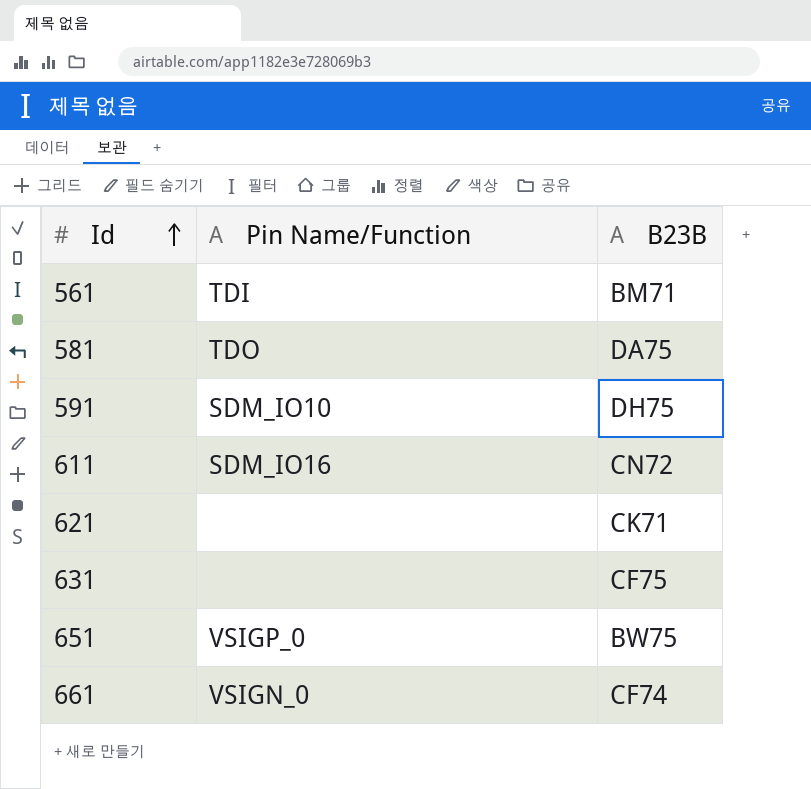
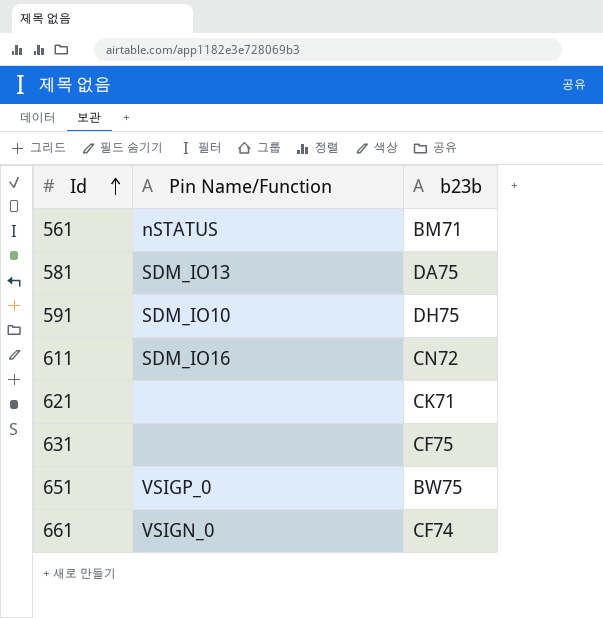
column name: B23B -> b23b
561 | Pin Name/Function: TDI -> nSTATUS
581 | Pin Name/Function: TDO -> SDM_IO13

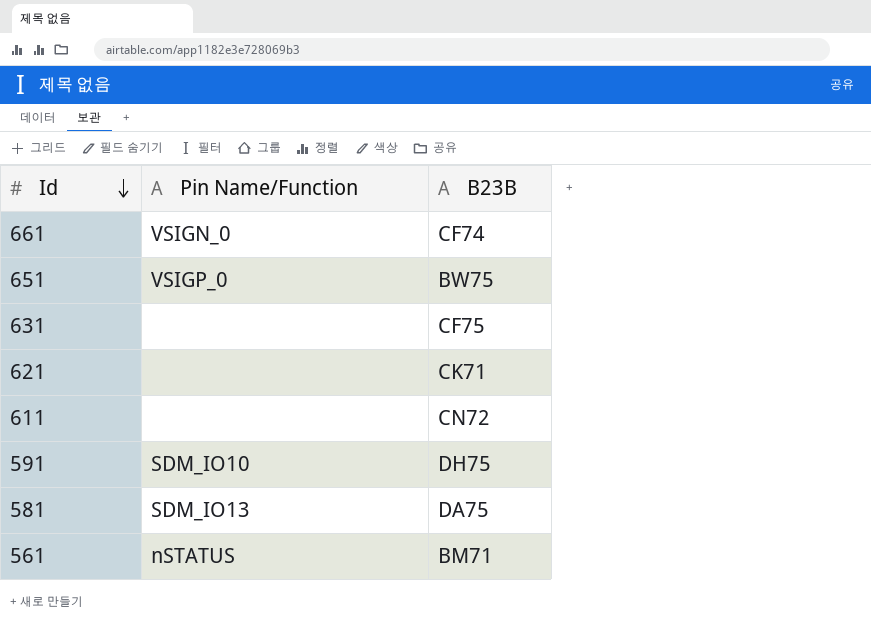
row order: Id ascending -> Id descending
column name: b23b -> B23B
611 | Pin Name/Function: SDM_IO16 -> none

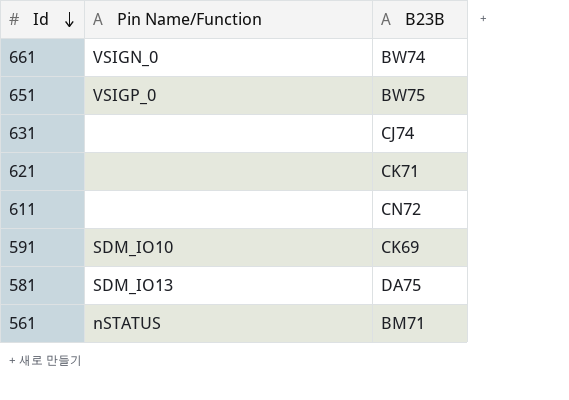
661 | B23B: CF74 -> BW74
631 | B23B: CF75 -> CJ74
591 | B23B: DH75 -> CK69

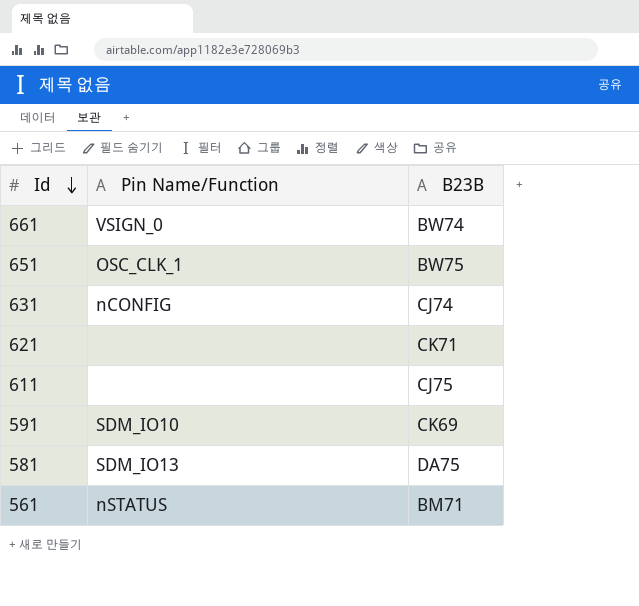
651 | Pin Name/Function: VSIGP_0 -> OSC_CLK_1
631 | Pin Name/Function: none -> nCONFIG
611 | B23B: CN72 -> CJ75

